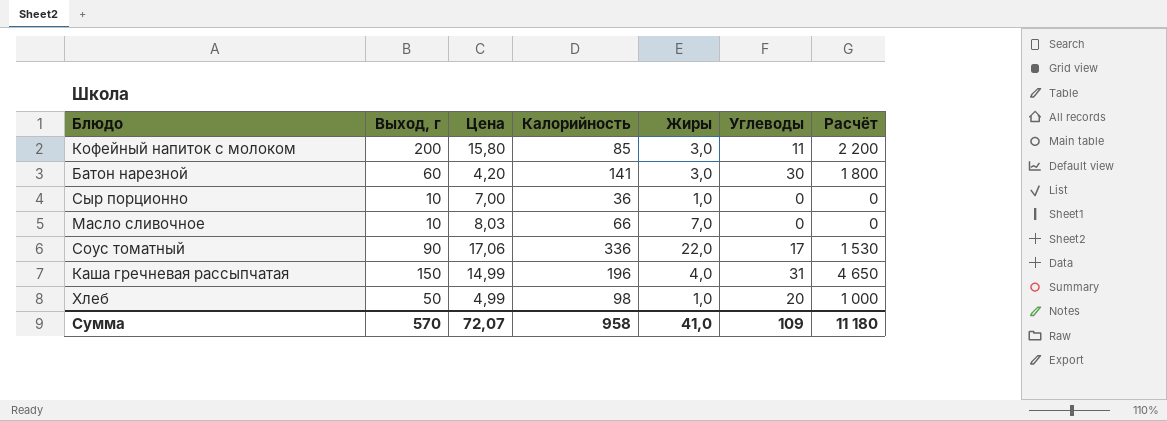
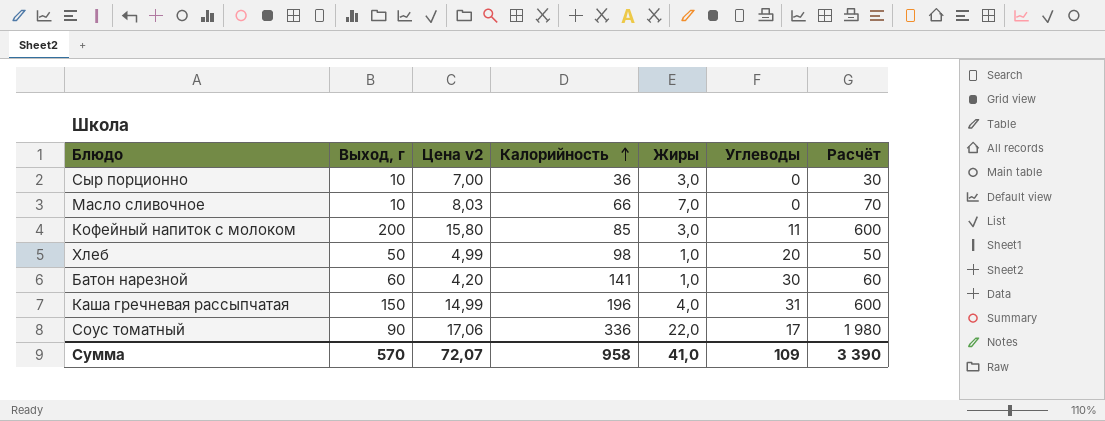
row order: none -> Калорийность ascending
column name: Цена -> Цена v2
column Расчёт | formula: [Выход, г] * [Углеводы] -> [Выход, г] * [Жиры]
Сыр порционно | Жиры: 1,0 -> 3,0
Батон нарезной | Жиры: 3,0 -> 1,0
Сумма | Расчёт: 11 180 -> 3 390

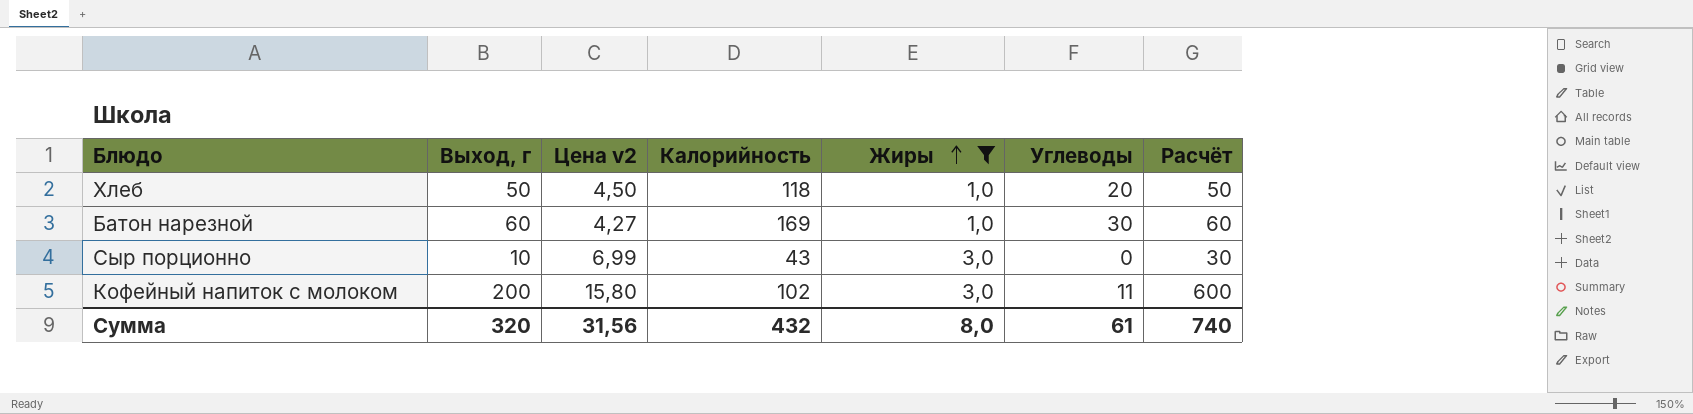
filter: none -> Жиры <= 3,0
row order: Калорийность ascending -> Жиры ascending
Хлеб | Цена v2: 4,99 -> 4,50
Хлеб | Калорийность: 98 -> 118
Батон нарезной | Цена v2: 4,20 -> 4,27
Батон нарезной | Калорийность: 141 -> 169
Сыр порционно | Цена v2: 7,00 -> 6,99
Сыр порционно | Калорийность: 36 -> 43
Кофейный напиток с молоком | Калорийность: 85 -> 102
Сумма | Выход, г: 570 -> 320
Сумма | Цена v2: 72,07 -> 31,56
Сумма | Калорийность: 958 -> 432
Сумма | Жиры: 41,0 -> 8,0
Сумма | Углеводы: 109 -> 61
Сумма | Расчёт: 3 390 -> 740

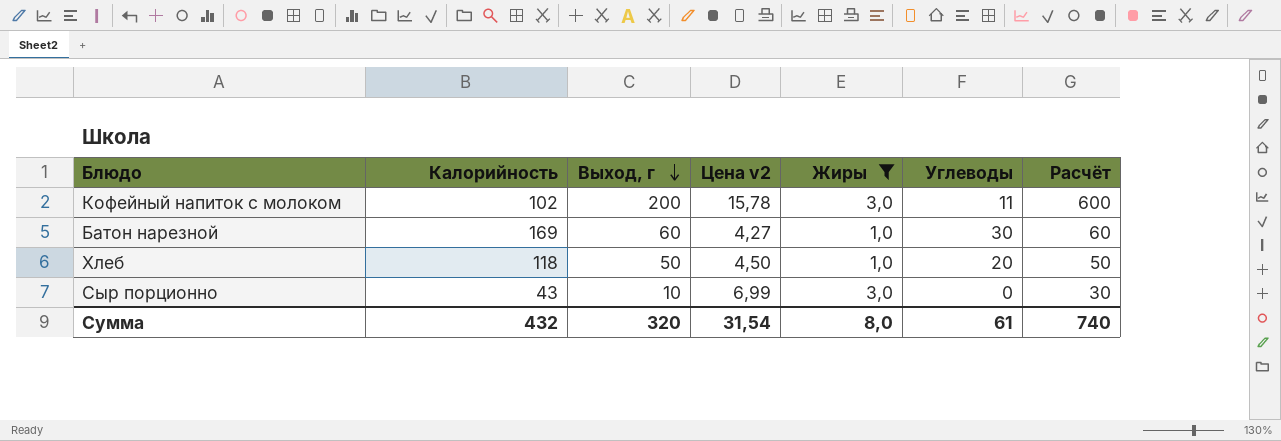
row order: Жиры ascending -> Выход, г descending
column Калорийность | position: 4 -> 2
Кофейный напиток с молоком | Цена v2: 15,80 -> 15,78
Сумма | Цена v2: 31,56 -> 31,54

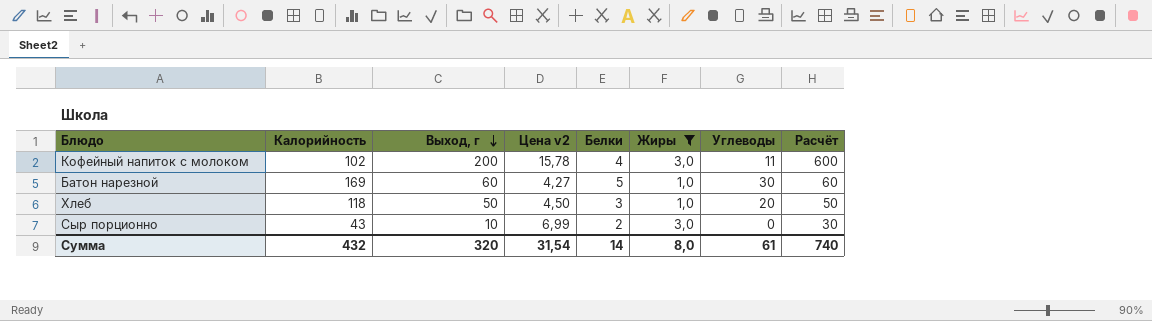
column Белки | position: none -> 5

